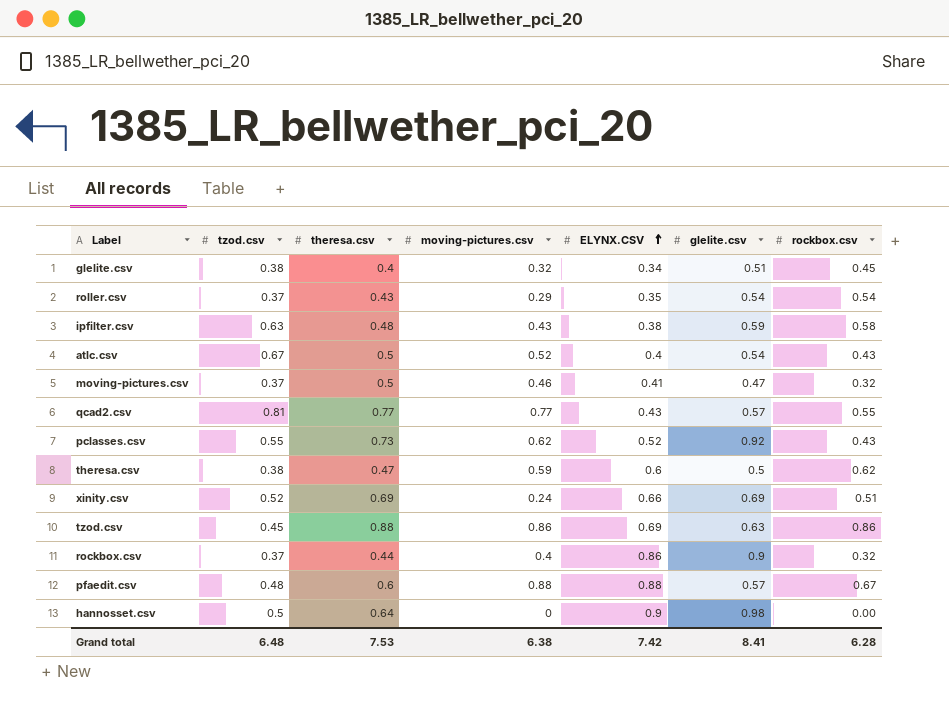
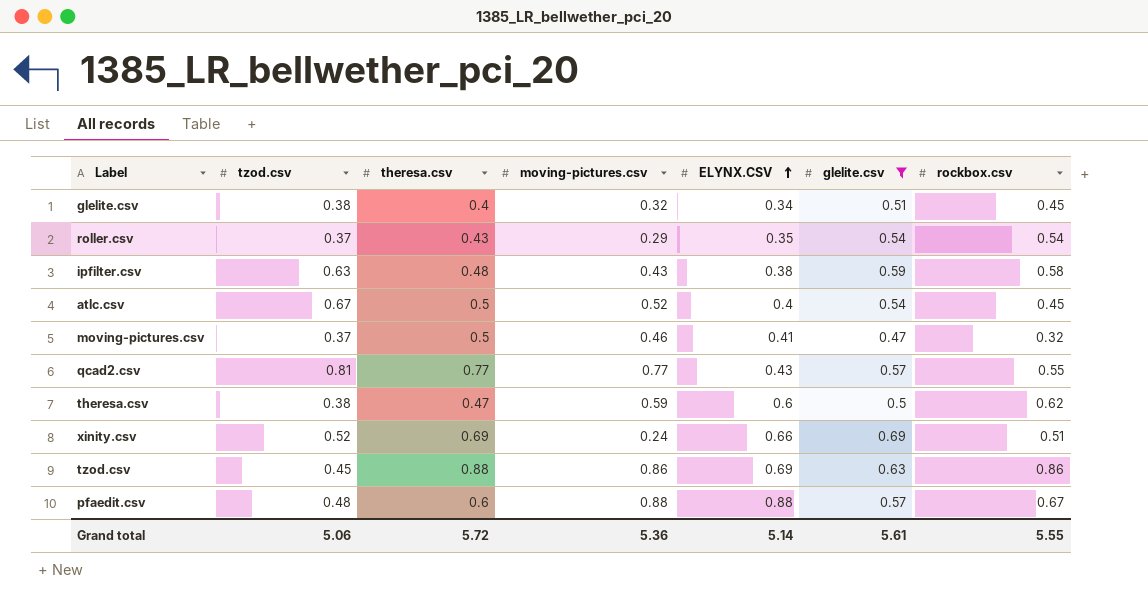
filter: none -> glelite.csv <= 0.69
atlc.csv | rockbox.csv: 0.43 -> 0.45
Grand total | tzod.csv: 6.48 -> 5.06
Grand total | theresa.csv: 7.53 -> 5.72
Grand total | moving-pictures.csv: 6.38 -> 5.36
Grand total | ELYNX.CSV: 7.42 -> 5.14
Grand total | glelite.csv: 8.41 -> 5.61
Grand total | rockbox.csv: 6.28 -> 5.55

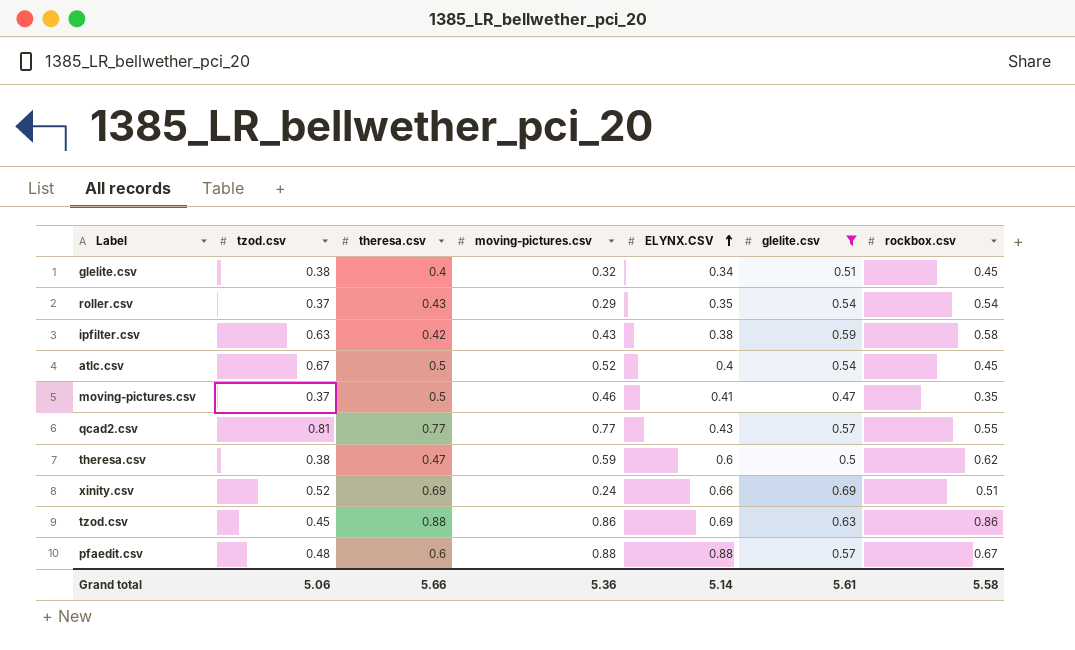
ipfilter.csv | theresa.csv: 0.48 -> 0.42
moving-pictures.csv | rockbox.csv: 0.32 -> 0.35
Grand total | theresa.csv: 5.72 -> 5.66
Grand total | rockbox.csv: 5.55 -> 5.58

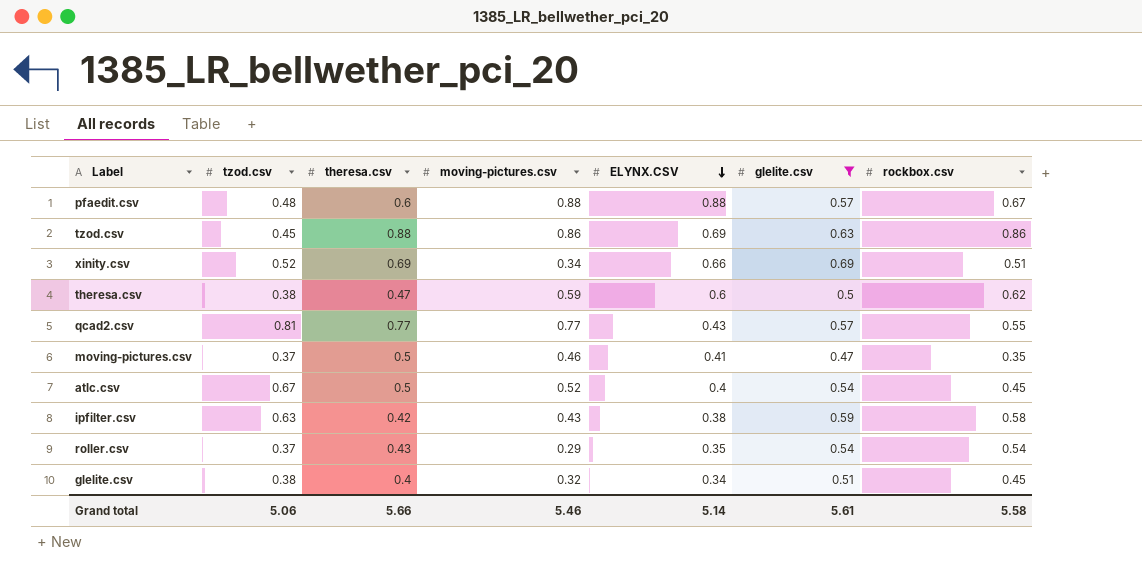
row order: ELYNX.CSV ascending -> ELYNX.CSV descending
xinity.csv | moving-pictures.csv: 0.24 -> 0.34
Grand total | moving-pictures.csv: 5.36 -> 5.46

